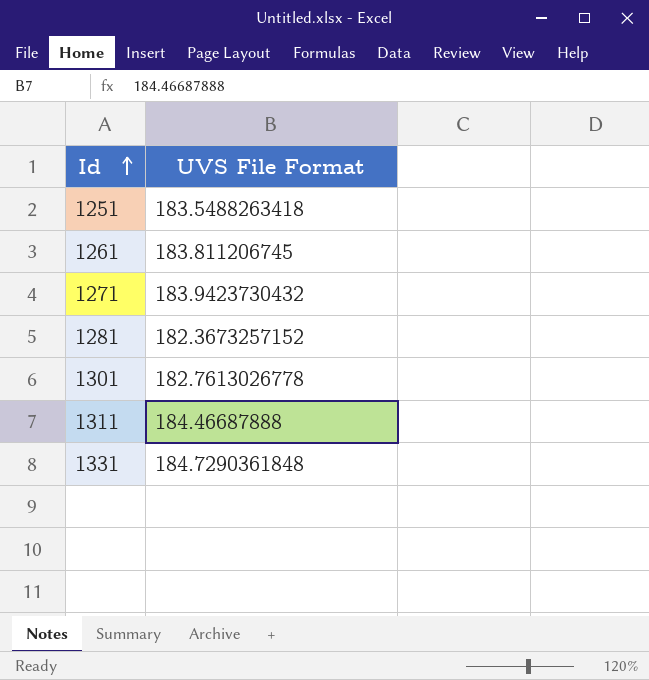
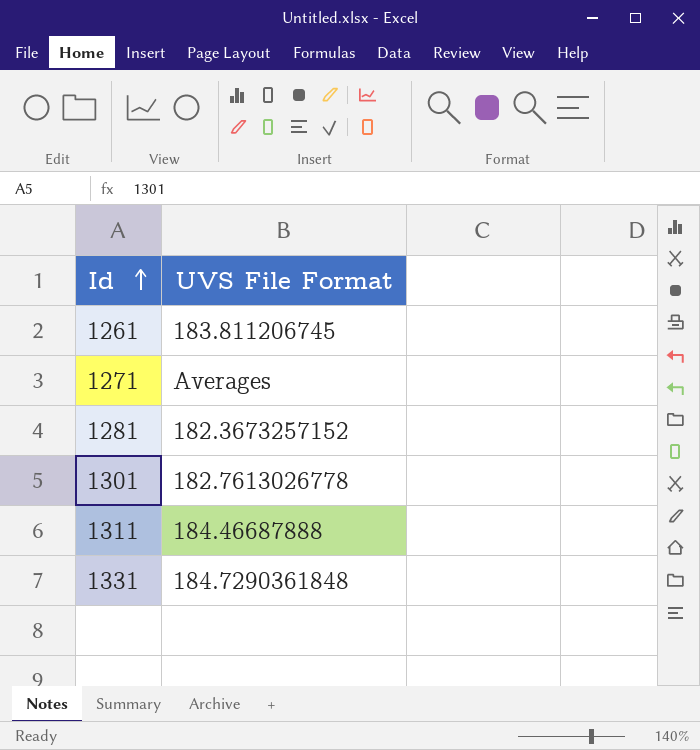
row 1251: 183.5488263418 -> none
1271 | UVS File Format: 183.9423730432 -> Averages

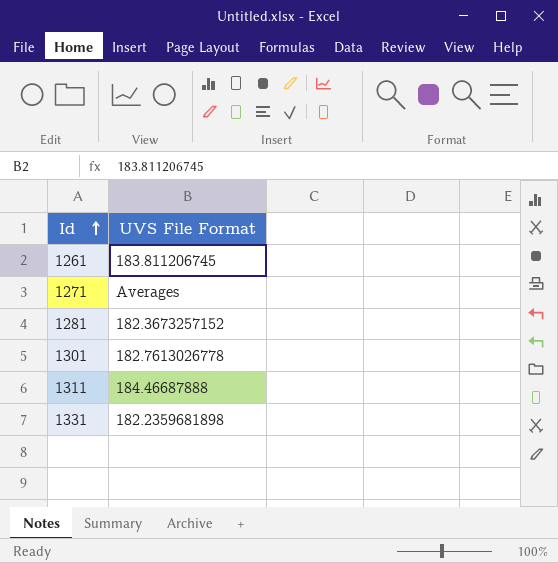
1331 | UVS File Format: 184.7290361848 -> 182.2359681898

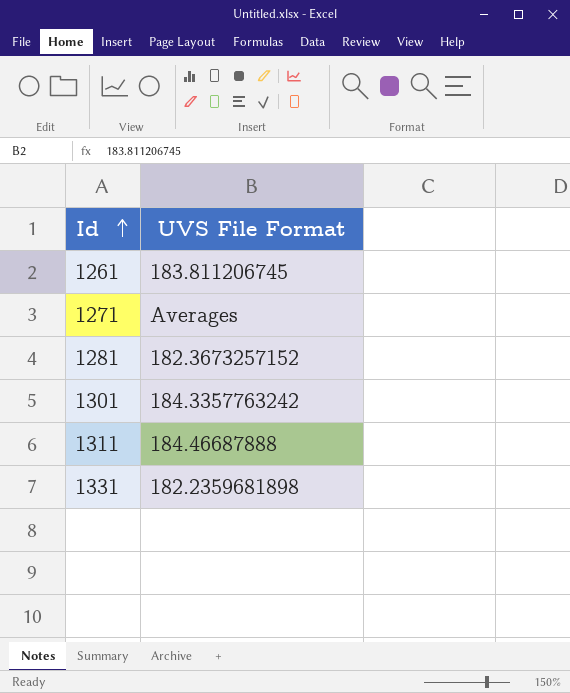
1301 | UVS File Format: 182.7613026778 -> 184.3357763242

